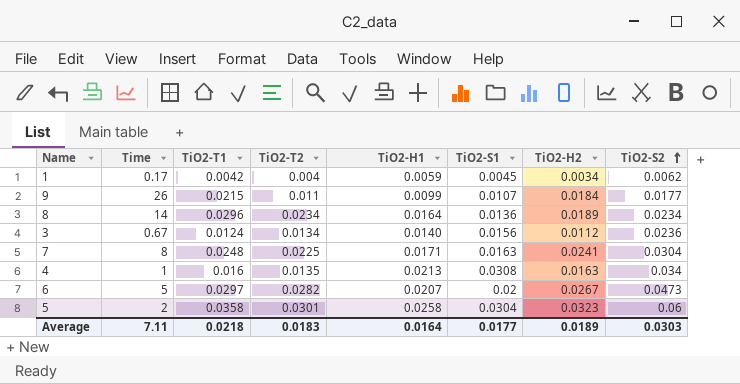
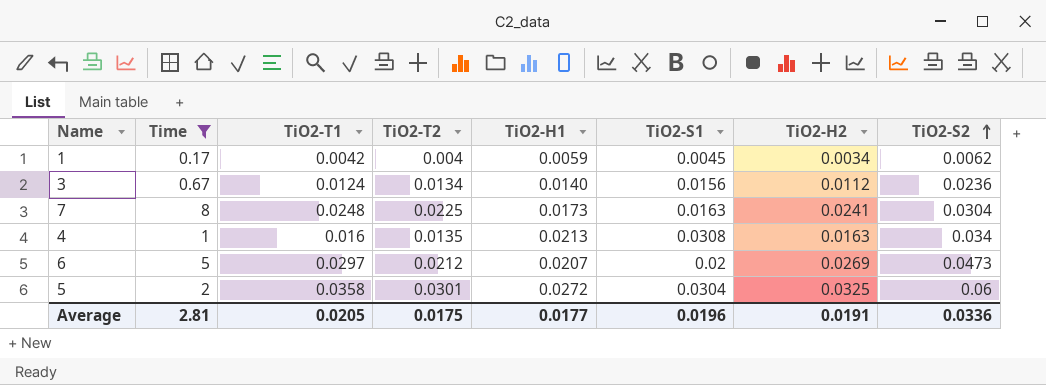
filter: none -> Time <= 8
7 | TiO2-H1: 0.0171 -> 0.0173
6 | TiO2-T2: 0.0282 -> 0.0212
6 | TiO2-H2: 0.0267 -> 0.0269
5 | TiO2-H1: 0.0258 -> 0.0272
5 | TiO2-H2: 0.0323 -> 0.0325
Average | Time: 7.11 -> 2.81
Average | TiO2-T1: 0.0218 -> 0.0205
Average | TiO2-T2: 0.0183 -> 0.0175
Average | TiO2-H1: 0.0164 -> 0.0177
Average | TiO2-S1: 0.0177 -> 0.0196
Average | TiO2-H2: 0.0189 -> 0.0191
Average | TiO2-S2: 0.0303 -> 0.0336

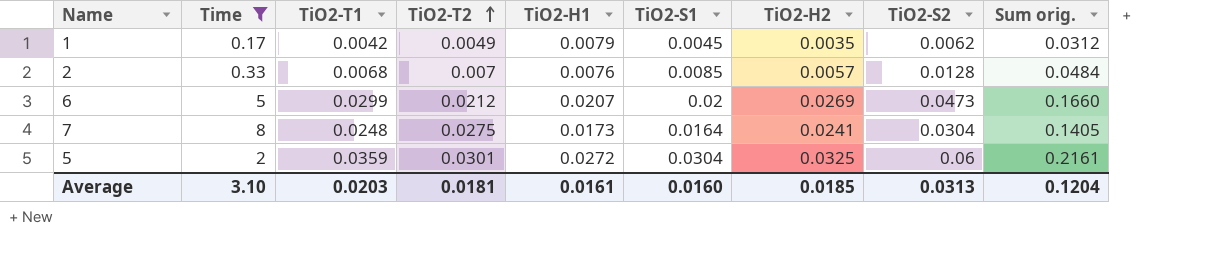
row order: TiO2-S2 ascending -> TiO2-T2 ascending
column Sum orig. | formula: none -> [TiO2-T1] + [TiO2-T2] + [TiO2-H1] + [TiO2-S1] + [TiO2-H2] + [TiO2-S2]
row 3: 0.67 | 0.0124 | 0.0134 | 0.0140 | 0.0156 | 0.0112 | 0.0236 -> none
row 4: 1 | 0.016 | 0.0135 | 0.0213 | 0.0308 | 0.0163 | 0.034 -> none
1 | TiO2-T2: 0.004 -> 0.0049
1 | TiO2-H1: 0.0059 -> 0.0079
1 | TiO2-H2: 0.0034 -> 0.0035
row 2: none -> 0.33 | 0.0068 | 0.007 | 0.0076 | 0.0085 | 0.0057 | 0.0128 | 0.0484
6 | TiO2-T1: 0.0297 -> 0.0299
7 | TiO2-T2: 0.0225 -> 0.0275
7 | TiO2-S1: 0.0163 -> 0.0164
5 | TiO2-T1: 0.0358 -> 0.0359
Average | Time: 2.81 -> 3.10
Average | TiO2-T1: 0.0205 -> 0.0203
Average | TiO2-T2: 0.0175 -> 0.0181
Average | TiO2-H1: 0.0177 -> 0.0161
Average | TiO2-S1: 0.0196 -> 0.0160
Average | TiO2-H2: 0.0191 -> 0.0185
Average | TiO2-S2: 0.0336 -> 0.0313

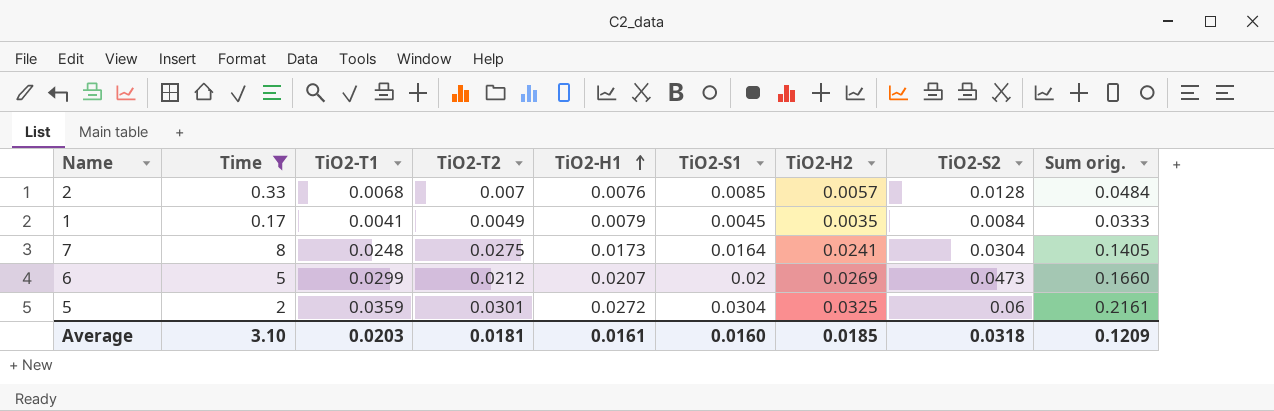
row order: TiO2-T2 ascending -> TiO2-H1 ascending
1 | TiO2-T1: 0.0042 -> 0.0041
1 | TiO2-S2: 0.0062 -> 0.0084
1 | Sum orig.: 0.0312 -> 0.0333
Average | TiO2-S2: 0.0313 -> 0.0318
Average | Sum orig.: 0.1204 -> 0.1209

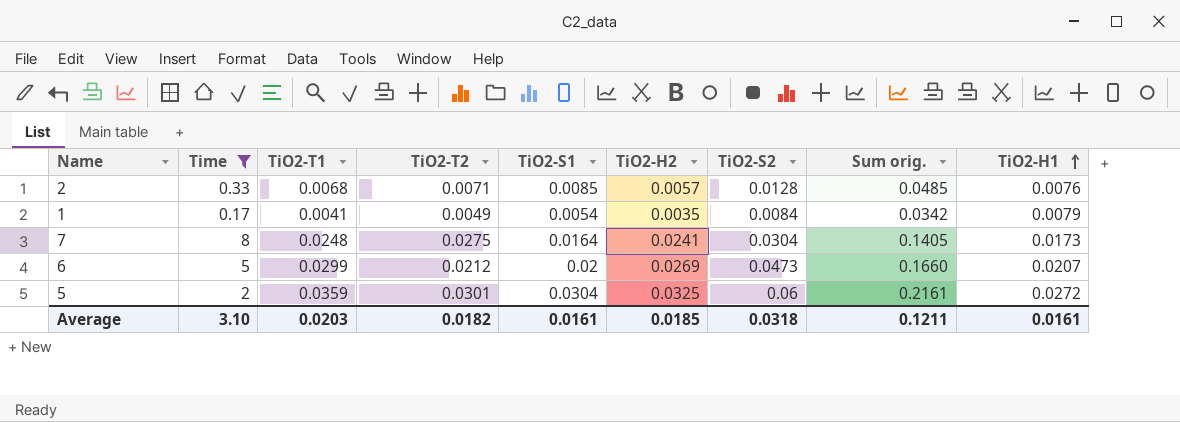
column TiO2-H1 | position: 5 -> 9
2 | TiO2-T2: 0.007 -> 0.0071
2 | Sum orig.: 0.0484 -> 0.0485
1 | TiO2-S1: 0.0045 -> 0.0054
1 | Sum orig.: 0.0333 -> 0.0342
Average | TiO2-T2: 0.0181 -> 0.0182
Average | TiO2-S1: 0.0160 -> 0.0161
Average | Sum orig.: 0.1209 -> 0.1211

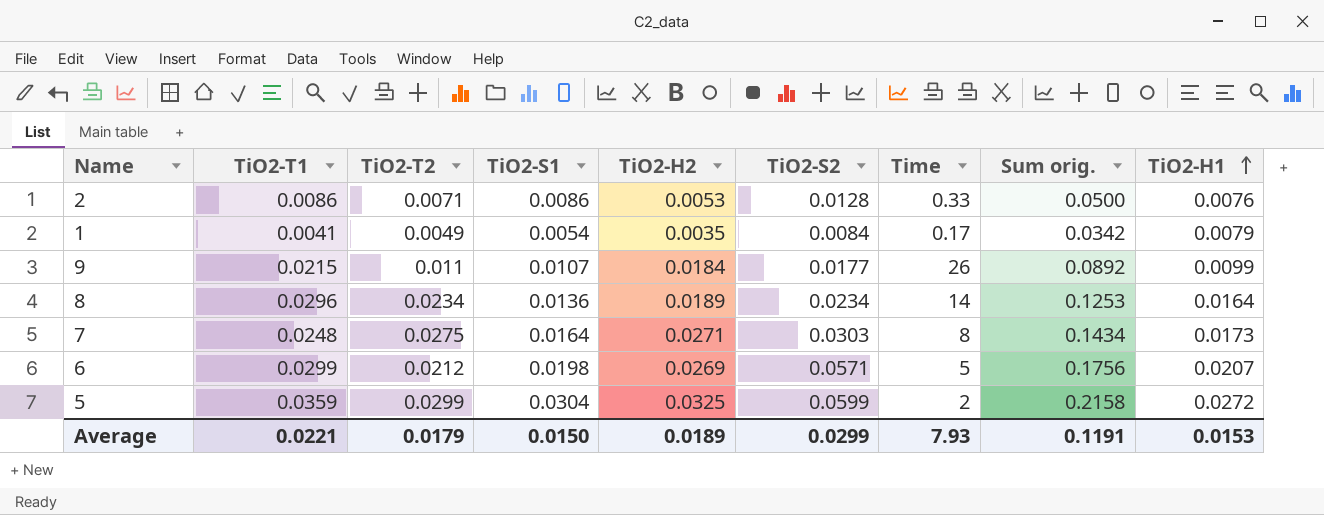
filter: Time <= 8 -> none
column Time | position: 2 -> 7
2 | TiO2-T1: 0.0068 -> 0.0086
2 | TiO2-S1: 0.0085 -> 0.0086
2 | TiO2-H2: 0.0057 -> 0.0053
2 | Sum orig.: 0.0485 -> 0.0500
7 | TiO2-H2: 0.0241 -> 0.0271
7 | TiO2-S2: 0.0304 -> 0.0303
7 | Sum orig.: 0.1405 -> 0.1434
6 | TiO2-S1: 0.02 -> 0.0198
6 | TiO2-S2: 0.0473 -> 0.0571
6 | Sum orig.: 0.1660 -> 0.1756
5 | TiO2-T2: 0.0301 -> 0.0299
5 | TiO2-S2: 0.06 -> 0.0599
5 | Sum orig.: 0.2161 -> 0.2158
Average | TiO2-T1: 0.0203 -> 0.0221
Average | TiO2-T2: 0.0182 -> 0.0179
Average | TiO2-S1: 0.0161 -> 0.0150
Average | TiO2-H2: 0.0185 -> 0.0189
Average | TiO2-S2: 0.0318 -> 0.0299
Average | Time: 3.10 -> 7.93
Average | Sum orig.: 0.1211 -> 0.1191
Average | TiO2-H1: 0.0161 -> 0.0153

